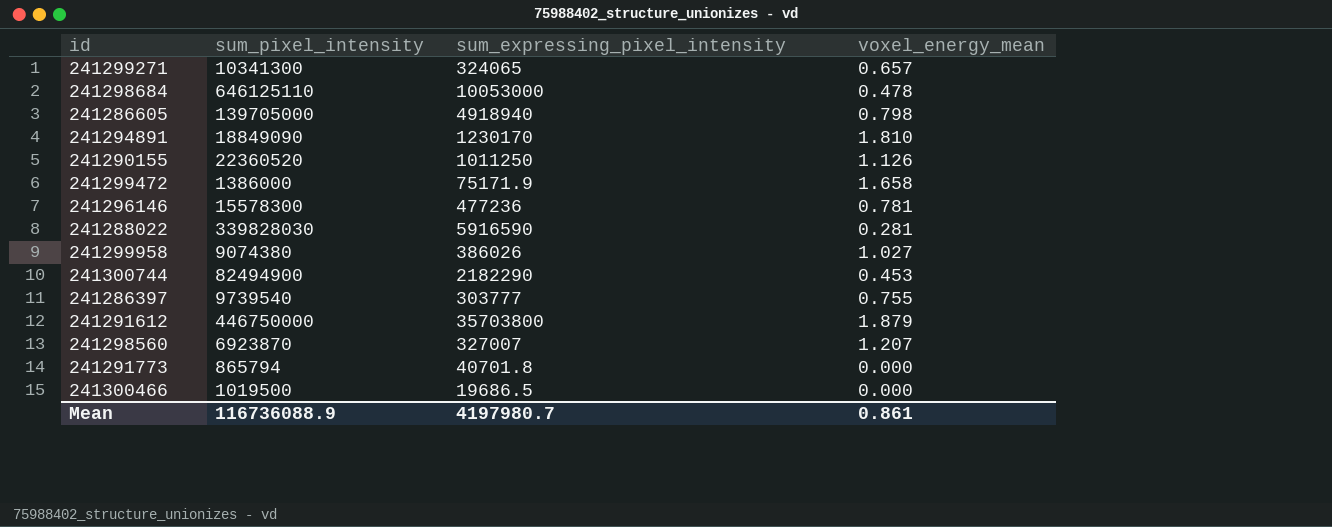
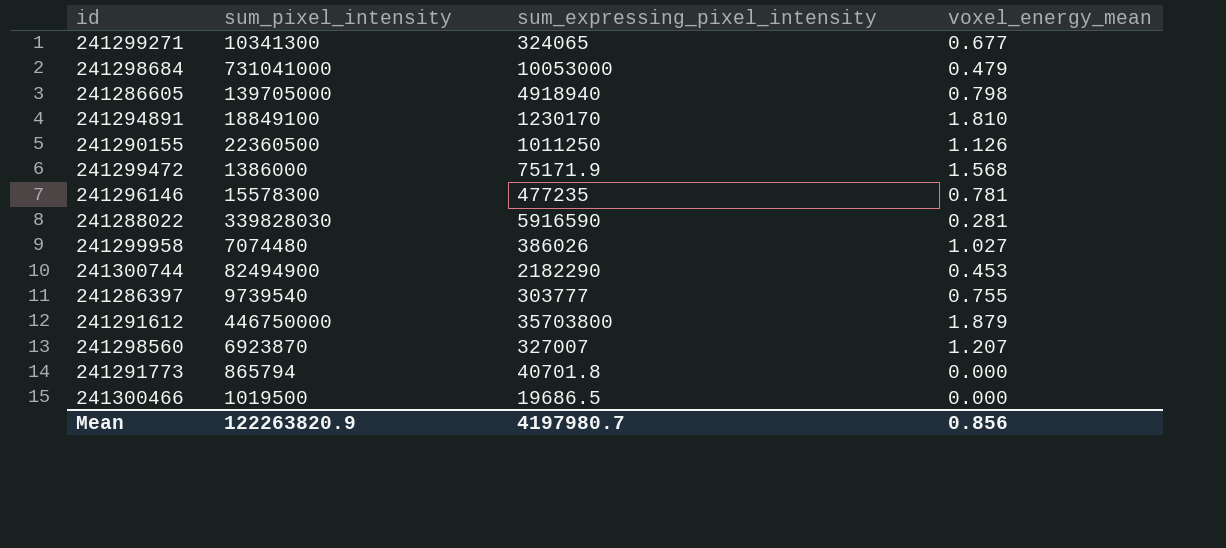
241299271 | voxel_energy_mean: 0.657 -> 0.677
241298684 | sum_pixel_intensity: 646125110 -> 731041000
241298684 | voxel_energy_mean: 0.478 -> 0.479
241294891 | sum_pixel_intensity: 18849090 -> 18849100
241290155 | sum_pixel_intensity: 22360520 -> 22360500
241299472 | voxel_energy_mean: 1.658 -> 1.568
241296146 | sum_expressing_pixel_intensity: 477236 -> 477235
241299958 | sum_pixel_intensity: 9074380 -> 7074480
Mean | sum_pixel_intensity: 116736088.9 -> 122263820.9
Mean | voxel_energy_mean: 0.861 -> 0.856

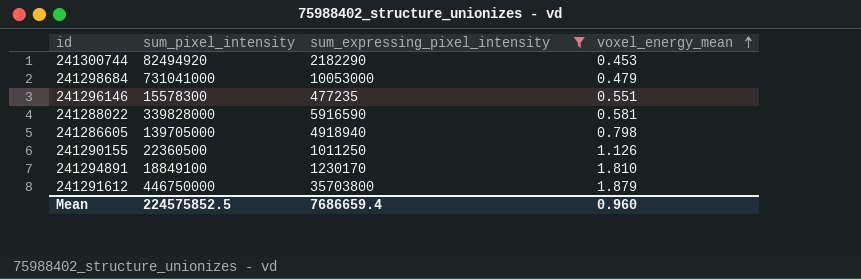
filter: none -> sum_expressing_pixel_intensity >= 477235
row order: none -> voxel_energy_mean ascending
241300744 | sum_pixel_intensity: 82494900 -> 82494920
241296146 | voxel_energy_mean: 0.781 -> 0.551
241288022 | sum_pixel_intensity: 339828030 -> 339828000
241288022 | voxel_energy_mean: 0.281 -> 0.581
Mean | sum_pixel_intensity: 122263820.9 -> 224575852.5
Mean | sum_expressing_pixel_intensity: 4197980.7 -> 7686659.4
Mean | voxel_energy_mean: 0.856 -> 0.960

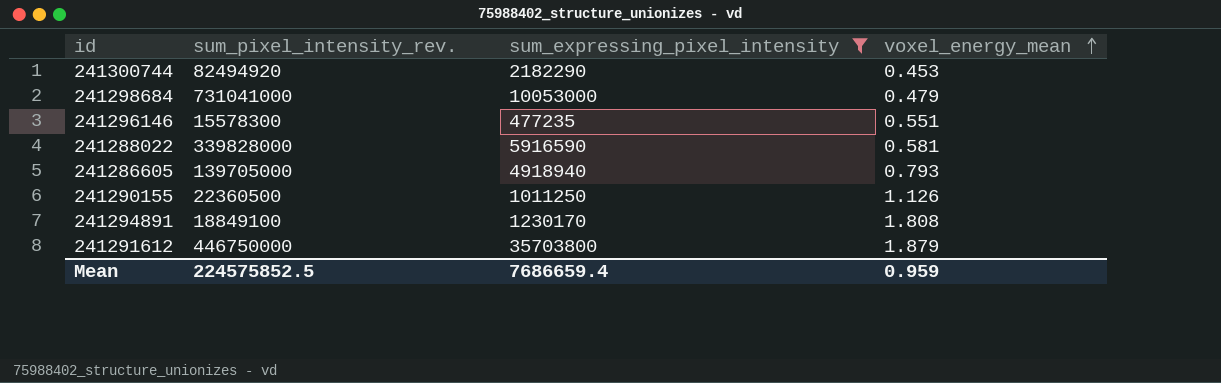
column name: sum_pixel_intensity -> sum_pixel_intensity_rev.
241286605 | voxel_energy_mean: 0.798 -> 0.793
241294891 | voxel_energy_mean: 1.810 -> 1.808
Mean | voxel_energy_mean: 0.960 -> 0.959

